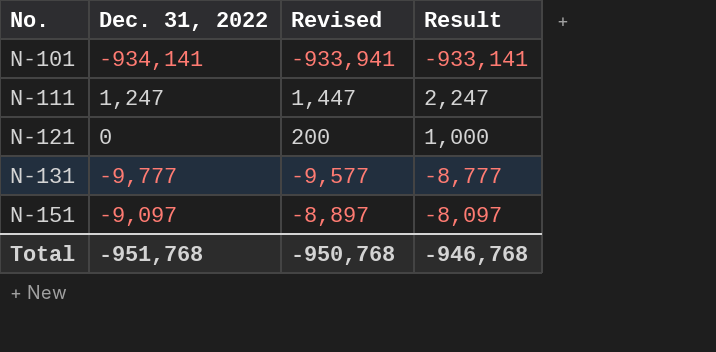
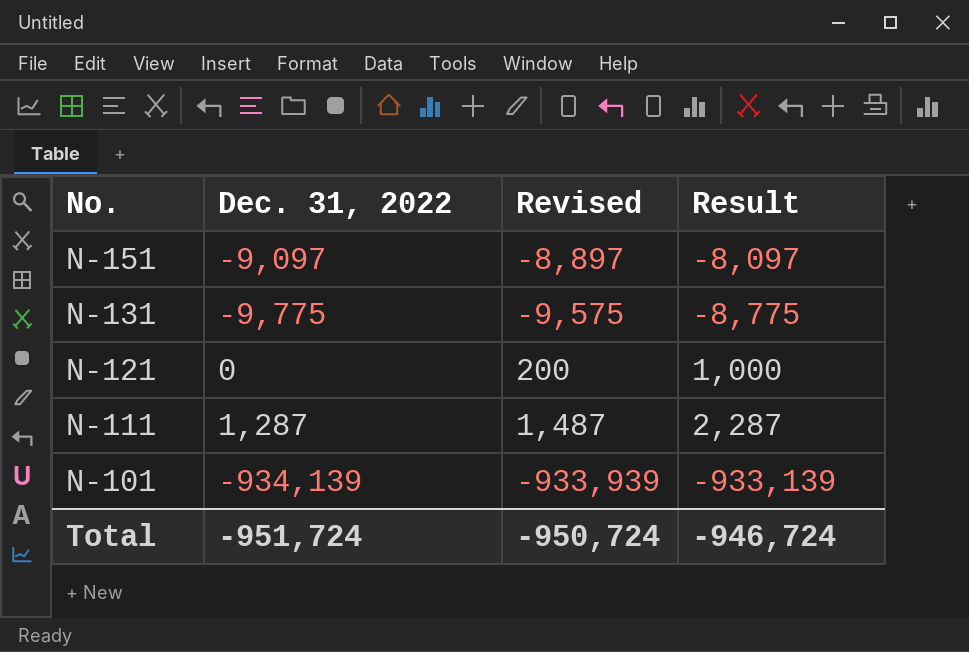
row order: No. ascending -> No. descending
N-131 | Dec. 31, 2022: -9,777 -> -9,775
N-131 | Revised: -9,577 -> -9,575
N-131 | Result: -8,777 -> -8,775
N-111 | Dec. 31, 2022: 1,247 -> 1,287
N-111 | Revised: 1,447 -> 1,487
N-111 | Result: 2,247 -> 2,287
N-101 | Dec. 31, 2022: -934,141 -> -934,139
N-101 | Revised: -933,941 -> -933,939
N-101 | Result: -933,141 -> -933,139
Total | Dec. 31, 2022: -951,768 -> -951,724
Total | Revised: -950,768 -> -950,724
Total | Result: -946,768 -> -946,724

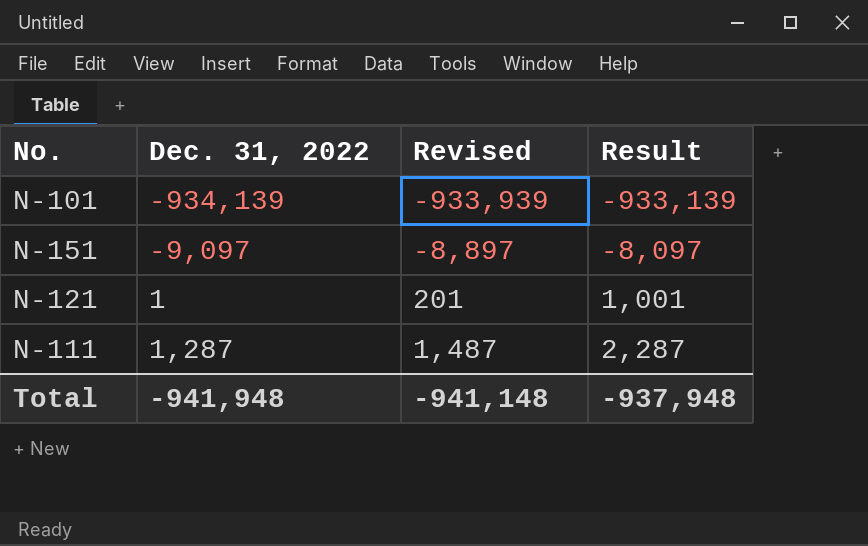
row order: No. descending -> Dec. 31, 2022 ascending
row N-131: -9,775 | -9,575 | -8,775 -> none
N-121 | Dec. 31, 2022: 0 -> 1
N-121 | Revised: 200 -> 201
N-121 | Result: 1,000 -> 1,001
Total | Dec. 31, 2022: -951,724 -> -941,948
Total | Revised: -950,724 -> -941,148
Total | Result: -946,724 -> -937,948

